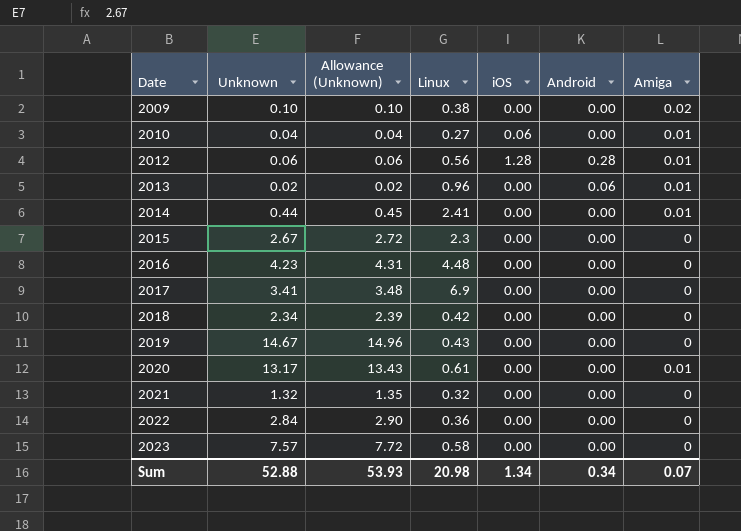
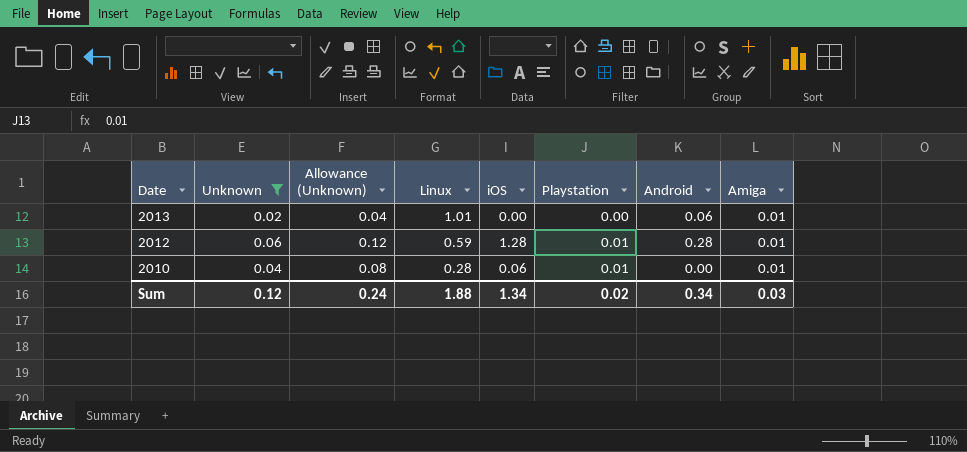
filter: none -> Unknown <= 0.06
row order: Date ascending -> Date descending
column Allowance (Unknown) | formula: [Unknown] * 1.02 -> [Unknown] * 2
column Playstation | position: none -> 6
2013 | Linux: 0.96 -> 1.01
2012 | Linux: 0.56 -> 0.59
2010 | Linux: 0.27 -> 0.28
Sum | Unknown: 52.88 -> 0.12
Sum | Allowance (Unknown): 53.93 -> 0.24
Sum | Linux: 20.98 -> 1.88
Sum | Amiga: 0.07 -> 0.03

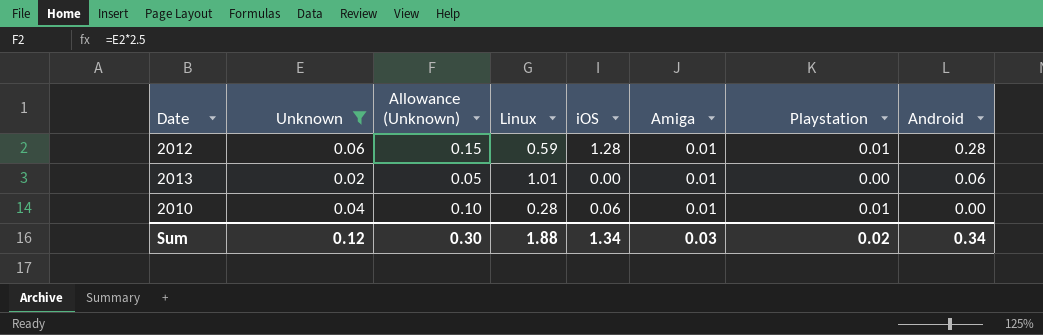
row order: Date descending -> Android descending
column Allowance (Unknown) | formula: [Unknown] * 2 -> [Unknown] * 2.5
column Amiga | position: 8 -> 6
Sum | Allowance (Unknown): 0.24 -> 0.30

